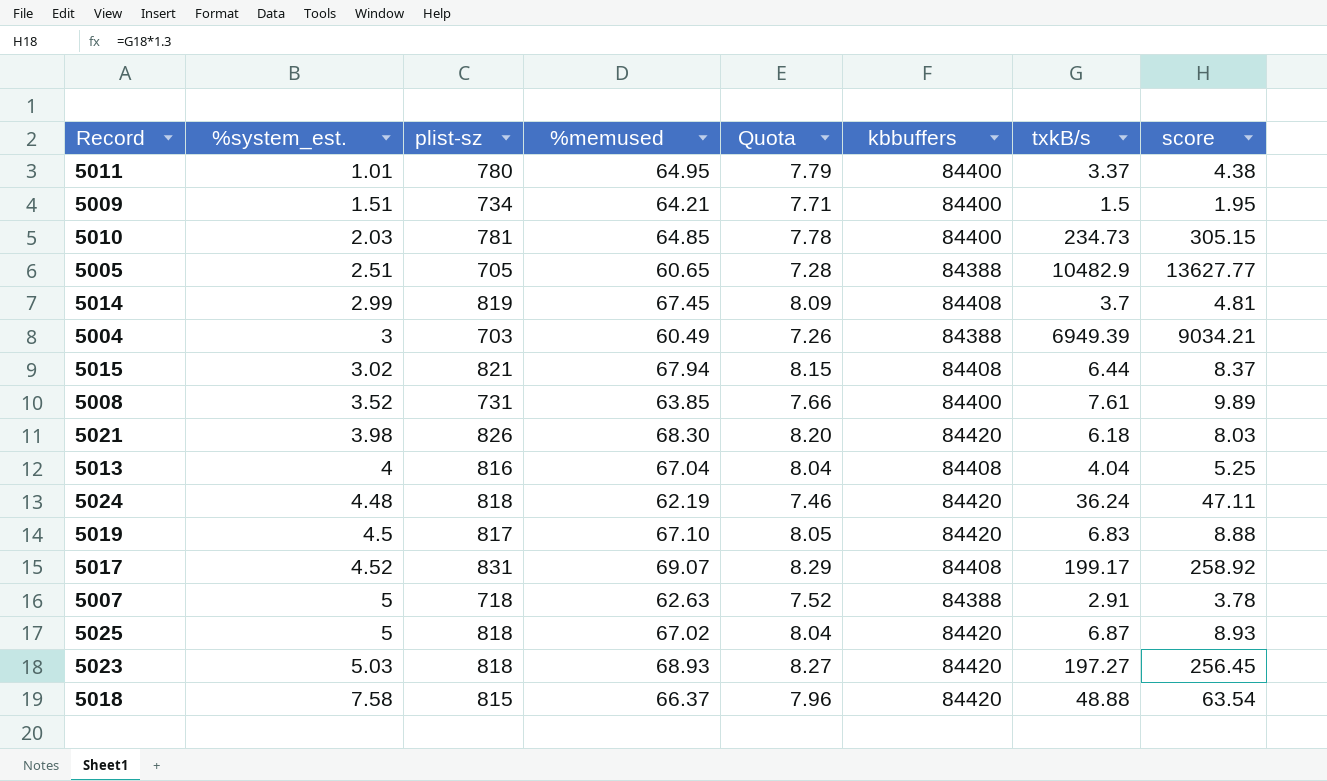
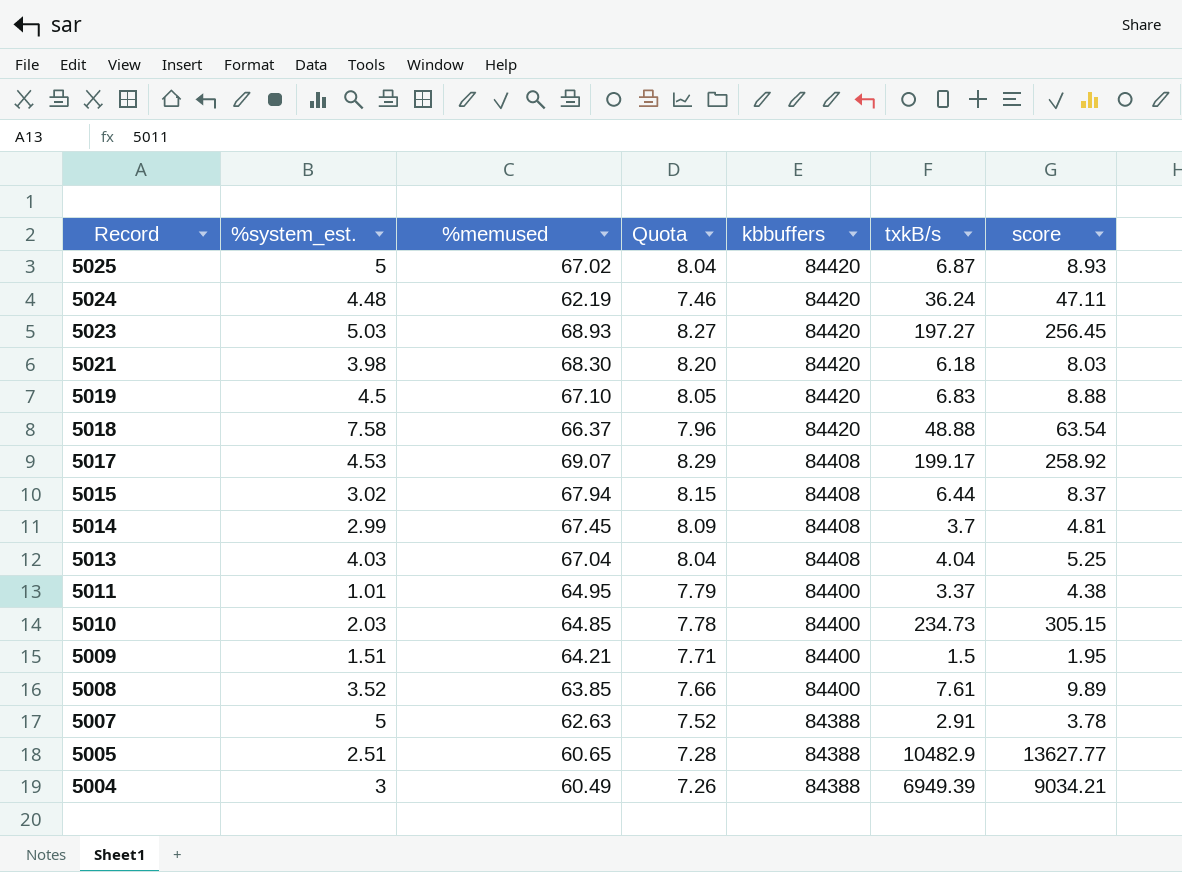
row order: %system_est. ascending -> Record descending
column plist-sz | position: 3 -> none
5017 | %system_est.: 4.52 -> 4.53
5013 | %system_est.: 4 -> 4.03

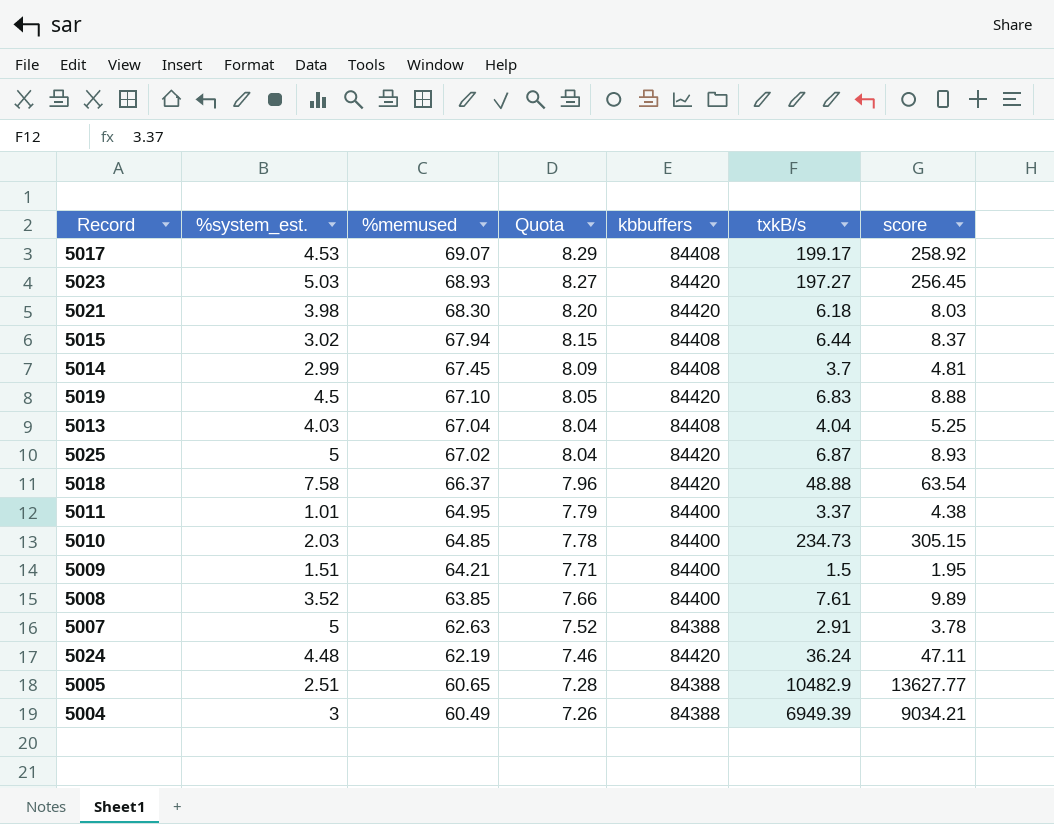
row order: Record descending -> %memused descending

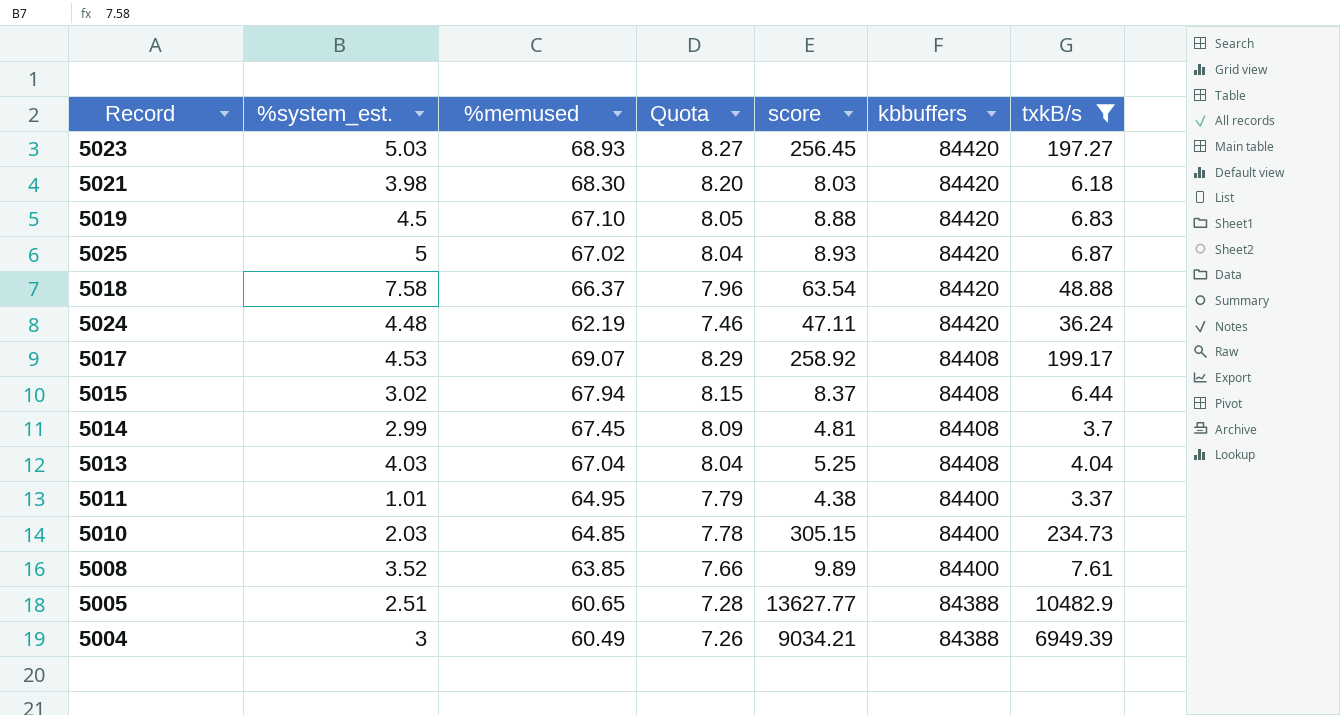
filter: none -> txkB/s >= 3.37
row order: %memused descending -> kbbuffers descending
column score | position: 7 -> 5

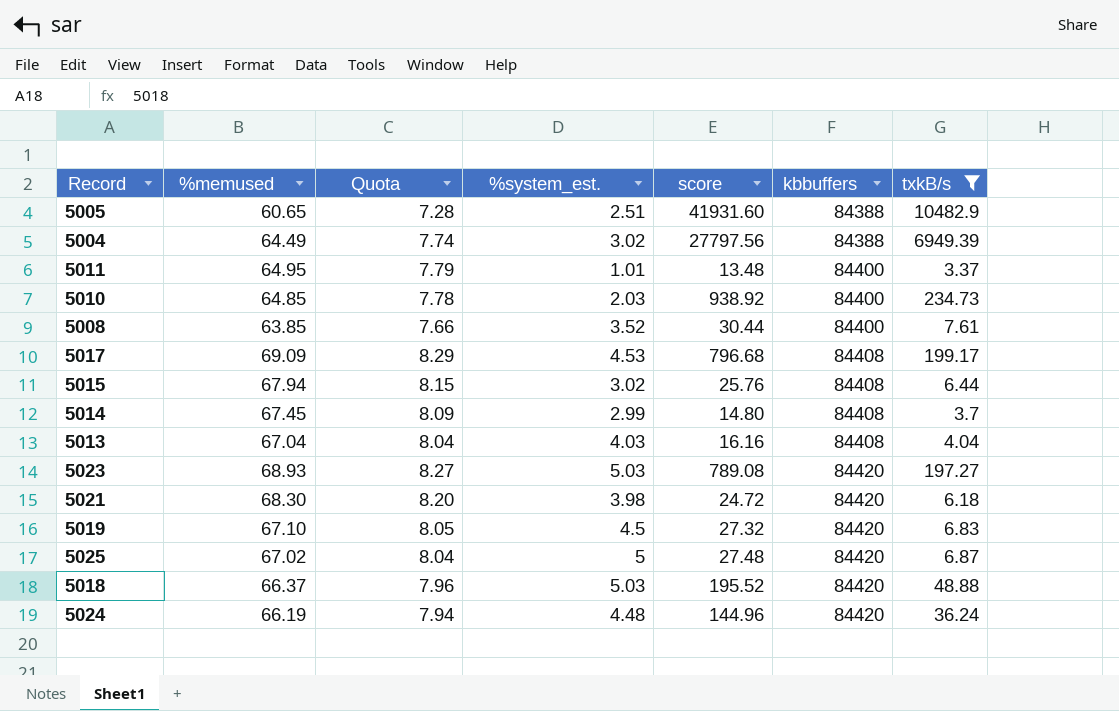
row order: kbbuffers descending -> kbbuffers ascending
column %system_est. | position: 2 -> 4
column score | formula: [txkB/s] * 1.3 -> [txkB/s] * 4
5004 | %memused: 60.49 -> 64.49
5004 | Quota: 7.26 -> 7.74
5004 | %system_est.: 3 -> 3.02
5017 | %memused: 69.07 -> 69.09
5018 | %system_est.: 7.58 -> 5.03
5024 | %memused: 62.19 -> 66.19
5024 | Quota: 7.46 -> 7.94

